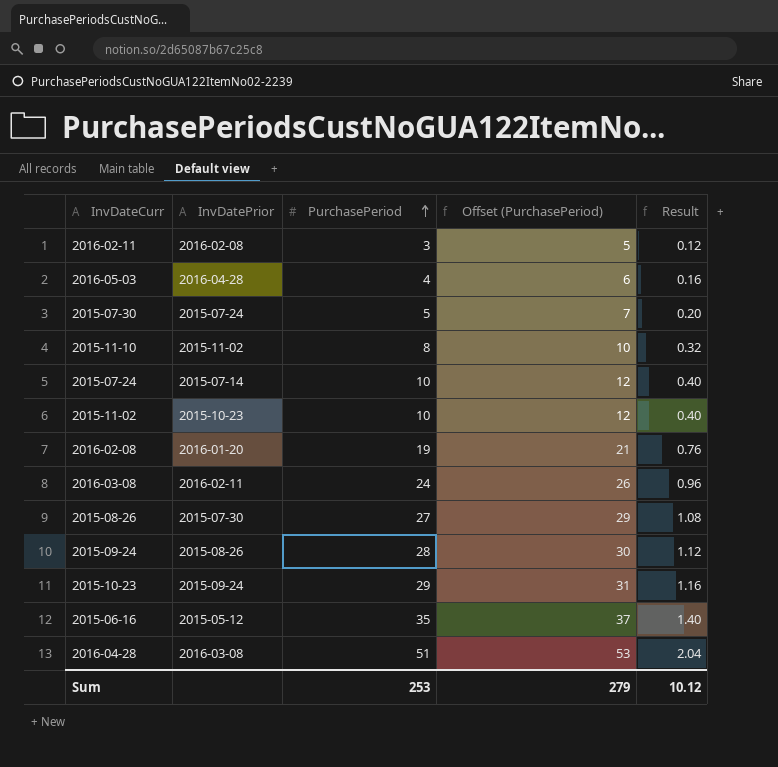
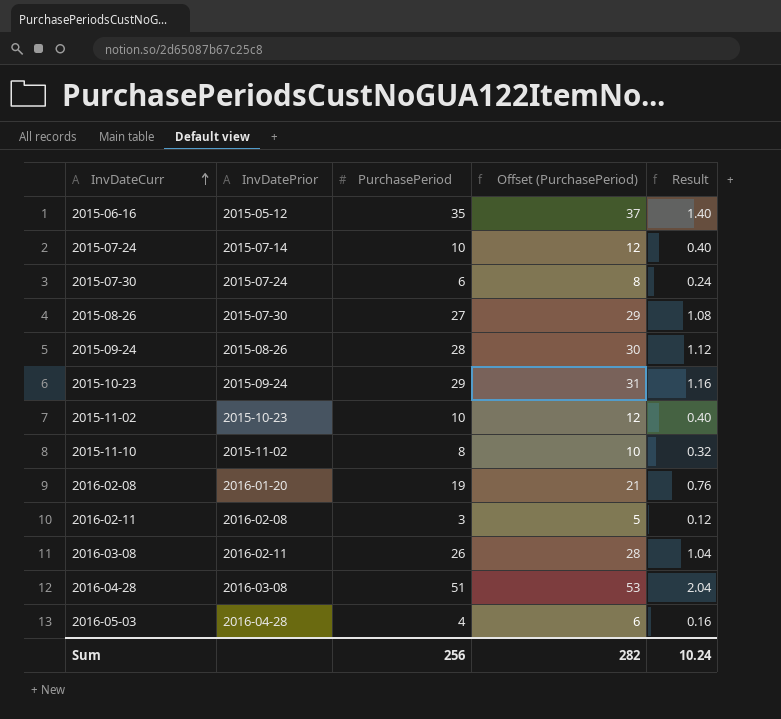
row order: PurchasePeriod ascending -> InvDateCurr ascending
2015-07-30 | PurchasePeriod: 5 -> 6
2015-07-30 | Offset (PurchasePeriod): 7 -> 8
2015-07-30 | Result: 0.20 -> 0.24
2016-03-08 | PurchasePeriod: 24 -> 26
2016-03-08 | Offset (PurchasePeriod): 26 -> 28
2016-03-08 | Result: 0.96 -> 1.04
Sum | PurchasePeriod: 253 -> 256
Sum | Offset (PurchasePeriod): 279 -> 282
Sum | Result: 10.12 -> 10.24

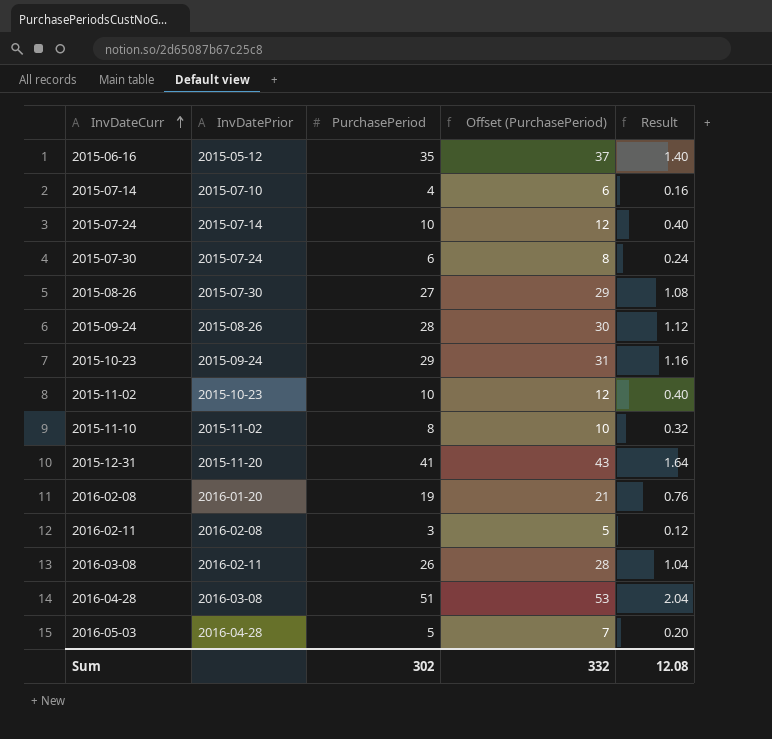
row 2015-07-14: none -> 2015-07-10 | 4 | 6 | 0.16
row 2015-12-31: none -> 2015-11-20 | 41 | 43 | 1.64
2016-05-03 | PurchasePeriod: 4 -> 5
2016-05-03 | Offset (PurchasePeriod): 6 -> 7
2016-05-03 | Result: 0.16 -> 0.20
Sum | PurchasePeriod: 256 -> 302
Sum | Offset (PurchasePeriod): 282 -> 332
Sum | Result: 10.24 -> 12.08

